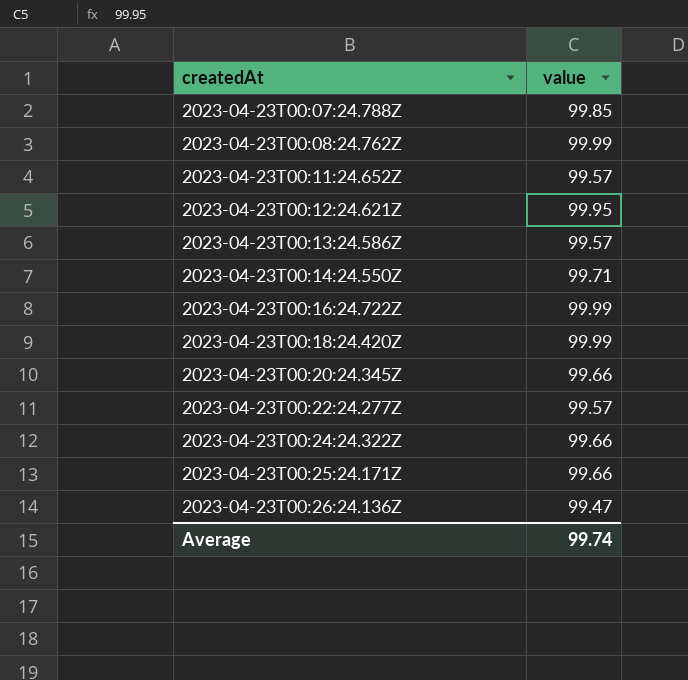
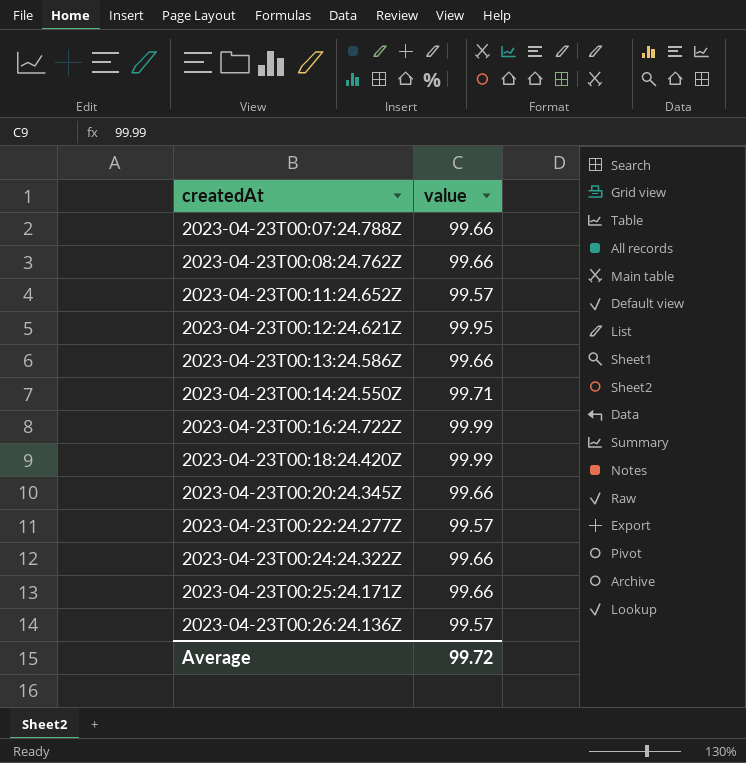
2023-04-23T00:07:24.788Z | value: 99.85 -> 99.66
2023-04-23T00:08:24.762Z | value: 99.99 -> 99.66
2023-04-23T00:13:24.586Z | value: 99.57 -> 99.66
2023-04-23T00:26:24.136Z | value: 99.47 -> 99.57
Average | value: 99.74 -> 99.72

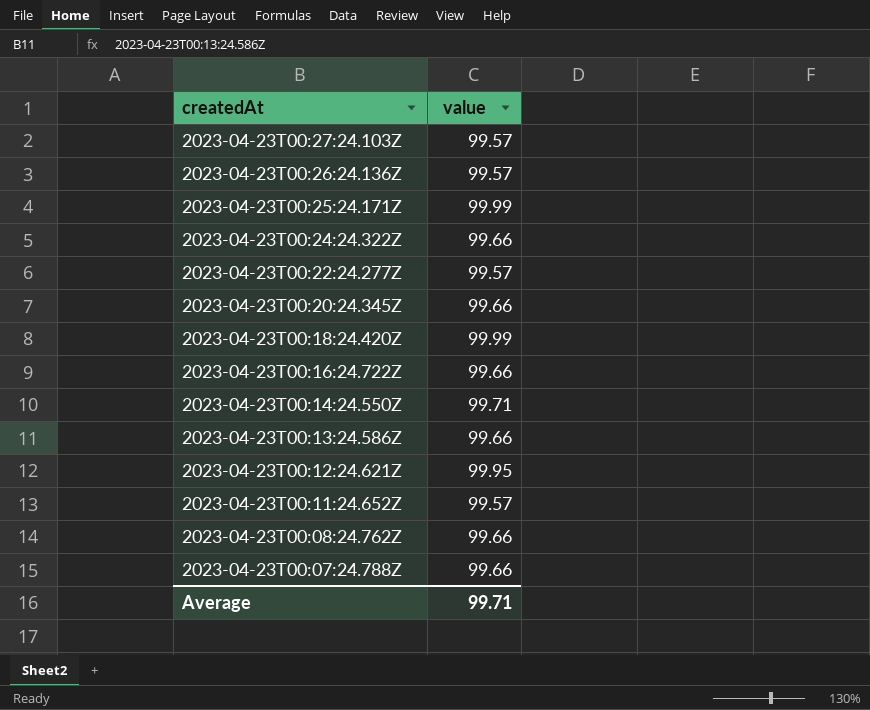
row order: createdAt ascending -> createdAt descending
row 2023-04-23T00:27:24.103Z: none -> 99.57
2023-04-23T00:25:24.171Z | value: 99.66 -> 99.99
2023-04-23T00:16:24.722Z | value: 99.99 -> 99.66
Average | value: 99.72 -> 99.71

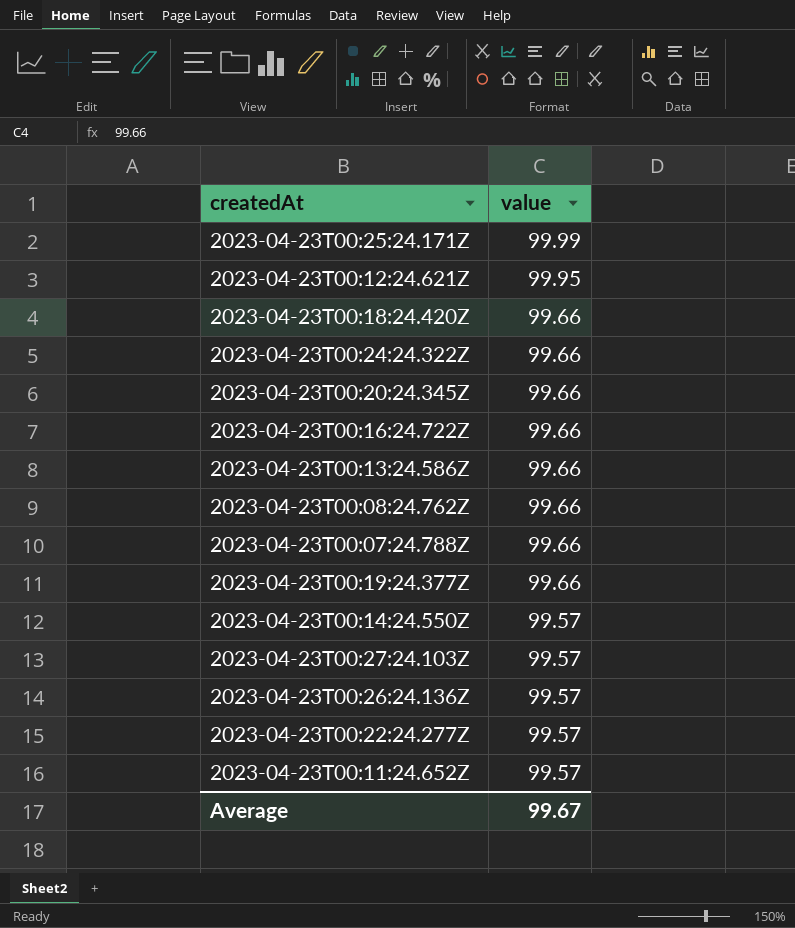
row order: createdAt descending -> value descending
2023-04-23T00:18:24.420Z | value: 99.99 -> 99.66
row 2023-04-23T00:19:24.377Z: none -> 99.66
2023-04-23T00:14:24.550Z | value: 99.71 -> 99.57
Average | value: 99.71 -> 99.67

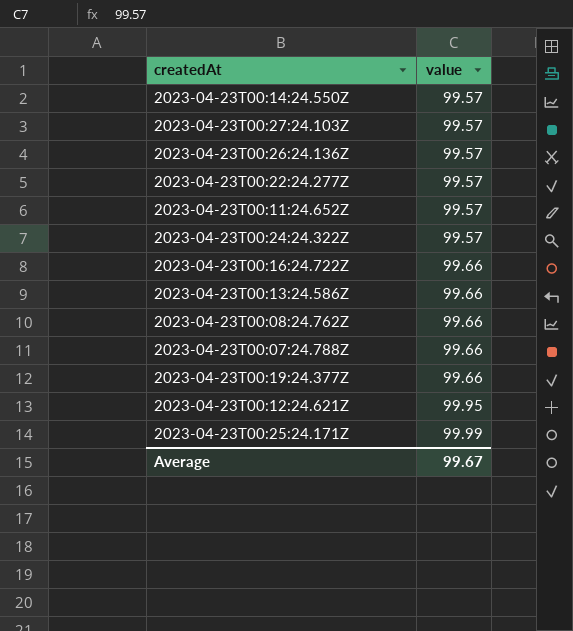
row order: value descending -> value ascending
row 2023-04-23T00:18:24.420Z: 99.66 -> none
row 2023-04-23T00:20:24.345Z: 99.66 -> none
2023-04-23T00:24:24.322Z | value: 99.66 -> 99.57

